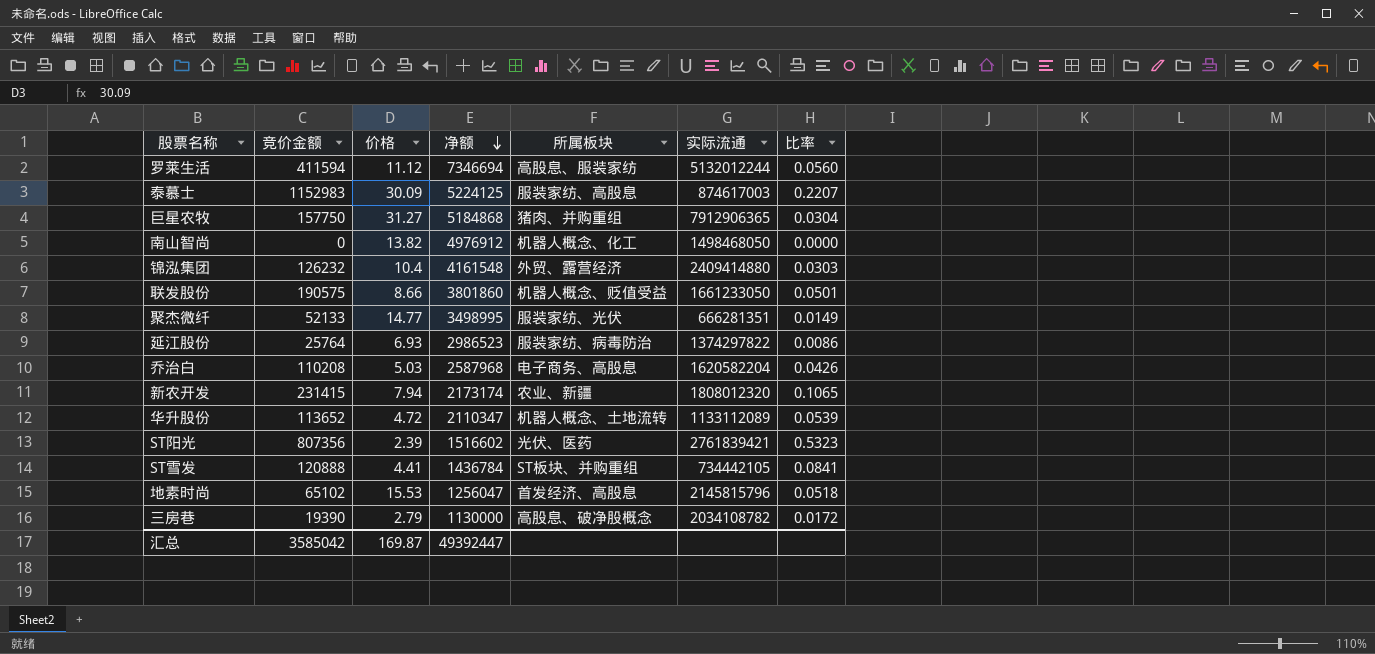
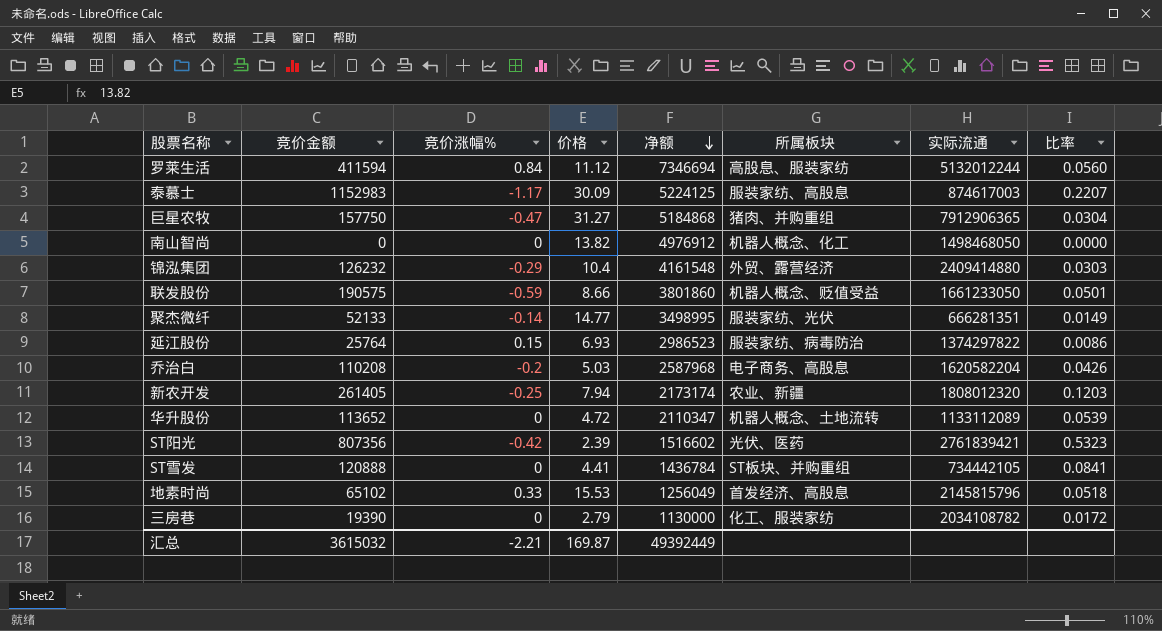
column 竞价涨幅% | position: none -> 3
新农开发 | 竞价金额: 231415 -> 261405
新农开发 | 比率: 0.1065 -> 0.1203
地素时尚 | 净额: 1256047 -> 1256049
三房巷 | 所属板块: 高股息、破净股概念 -> 化工、服装家纺
汇总 | 竞价金额: 3585042 -> 3615032
汇总 | 净额: 49392447 -> 49392449

